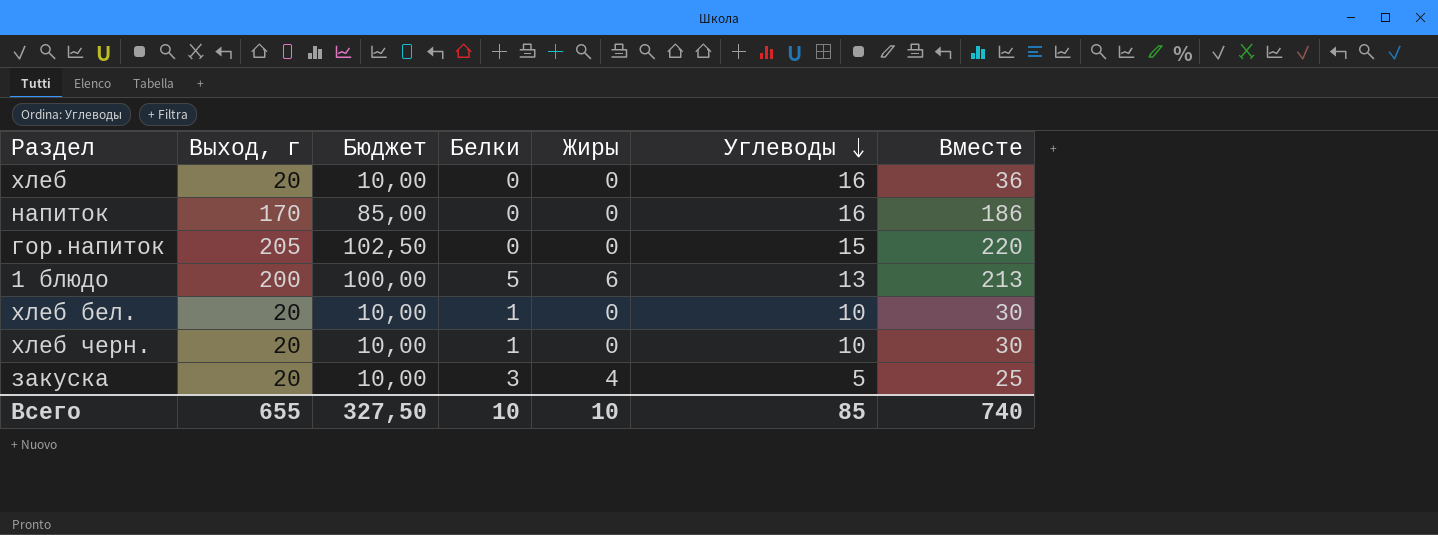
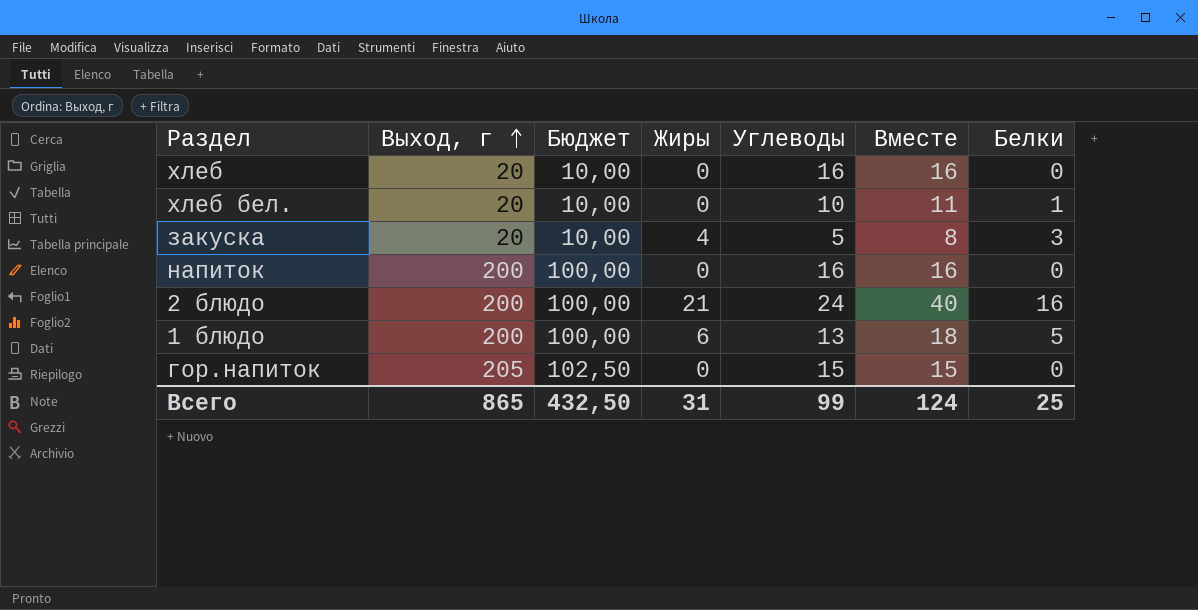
row order: Углеводы descending -> Выход, г ascending
column Вместе | formula: [Выход, г] + [Углеводы] -> [Углеводы] + [Белки]
column Белки | position: 4 -> 7
row хлеб черн.: 20 | 10,00 | 1 | 0 | 10 | 30 -> none
напиток | Выход, г: 170 -> 200
напиток | Бюджет: 85,00 -> 100,00
row 2 блюдо: none -> 200 | 100,00 | 21 | 24 | 40 | 16
Всего | Выход, г: 655 -> 865
Всего | Бюджет: 327,50 -> 432,50
Всего | Жиры: 10 -> 31
Всего | Углеводы: 85 -> 99
Всего | Вместе: 740 -> 124
Всего | Белки: 10 -> 25

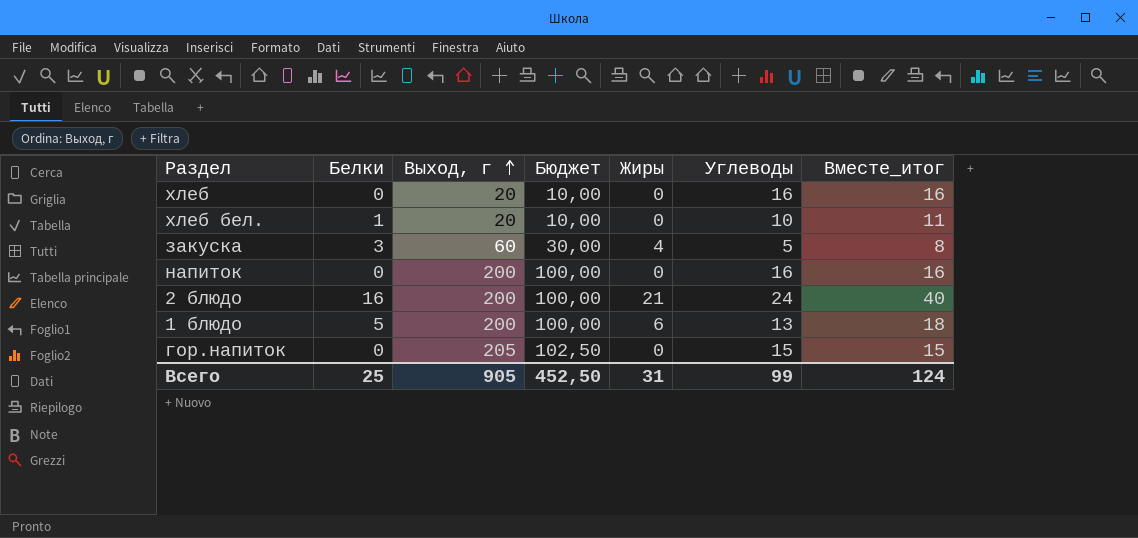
column Белки | position: 7 -> 2
column name: Вместе -> Вместе_итог
закуска | Выход, г: 20 -> 60
закуска | Бюджет: 10,00 -> 30,00
Всего | Выход, г: 865 -> 905
Всего | Бюджет: 432,50 -> 452,50

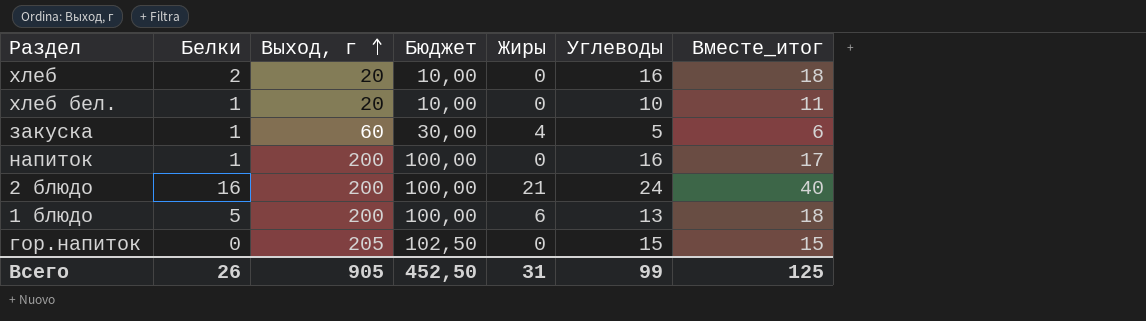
хлеб | Белки: 0 -> 2
хлеб | Вместе_итог: 16 -> 18
закуска | Белки: 3 -> 1
закуска | Вместе_итог: 8 -> 6
напиток | Белки: 0 -> 1
напиток | Вместе_итог: 16 -> 17
Всего | Белки: 25 -> 26
Всего | Вместе_итог: 124 -> 125

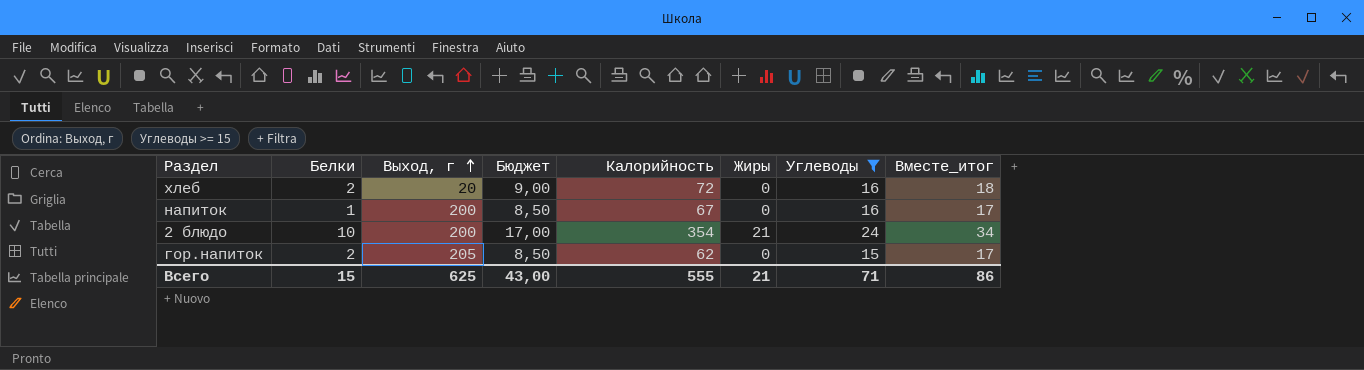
filter: none -> Углеводы >= 15
column Бюджет | formula: [Выход, г] * 0,5 -> [Вместе_итог] * 0,5
column Калорийность | position: none -> 5
2 блюдо | Белки: 16 -> 10
2 блюдо | Вместе_итог: 40 -> 34
гор.напиток | Белки: 0 -> 2
гор.напиток | Вместе_итог: 15 -> 17
Всего | Белки: 26 -> 15
Всего | Выход, г: 905 -> 625
Всего | Бюджет: 452,50 -> 43,00
Всего | Жиры: 31 -> 21
Всего | Углеводы: 99 -> 71
Всего | Вместе_итог: 125 -> 86

